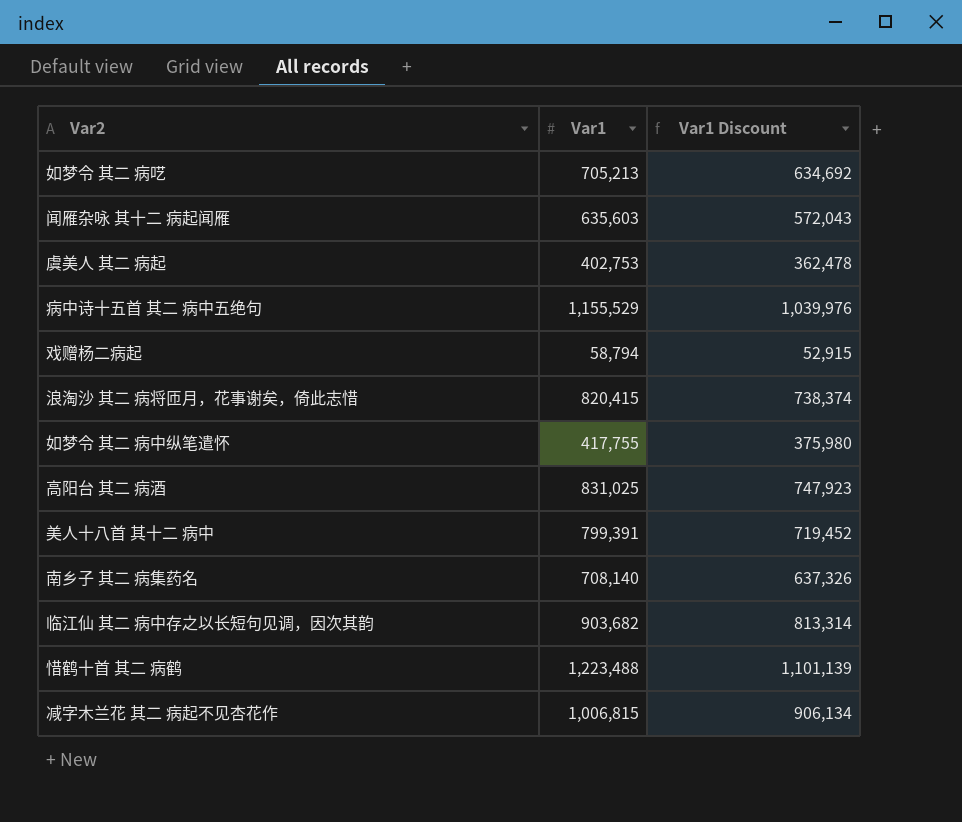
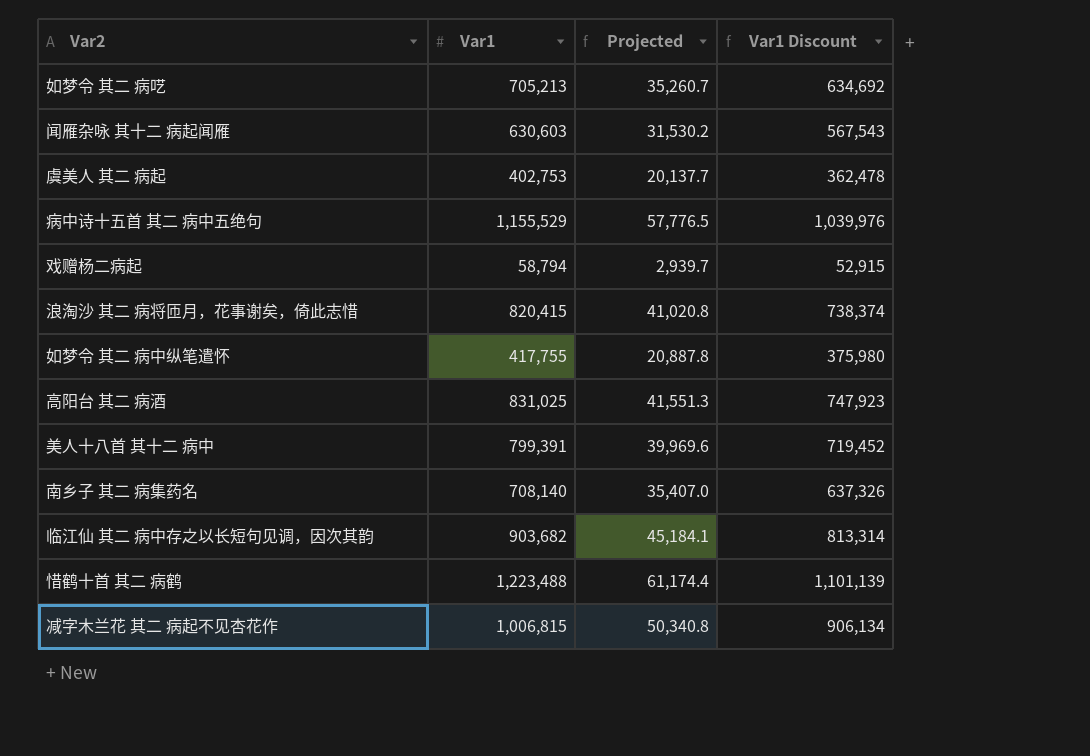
column Projected | formula: none -> [Var1] * 0.05
闻雁杂咏 其十二 病起闻雁 | Var1: 635,603 -> 630,603
闻雁杂咏 其十二 病起闻雁 | Var1 Discount: 572,043 -> 567,543

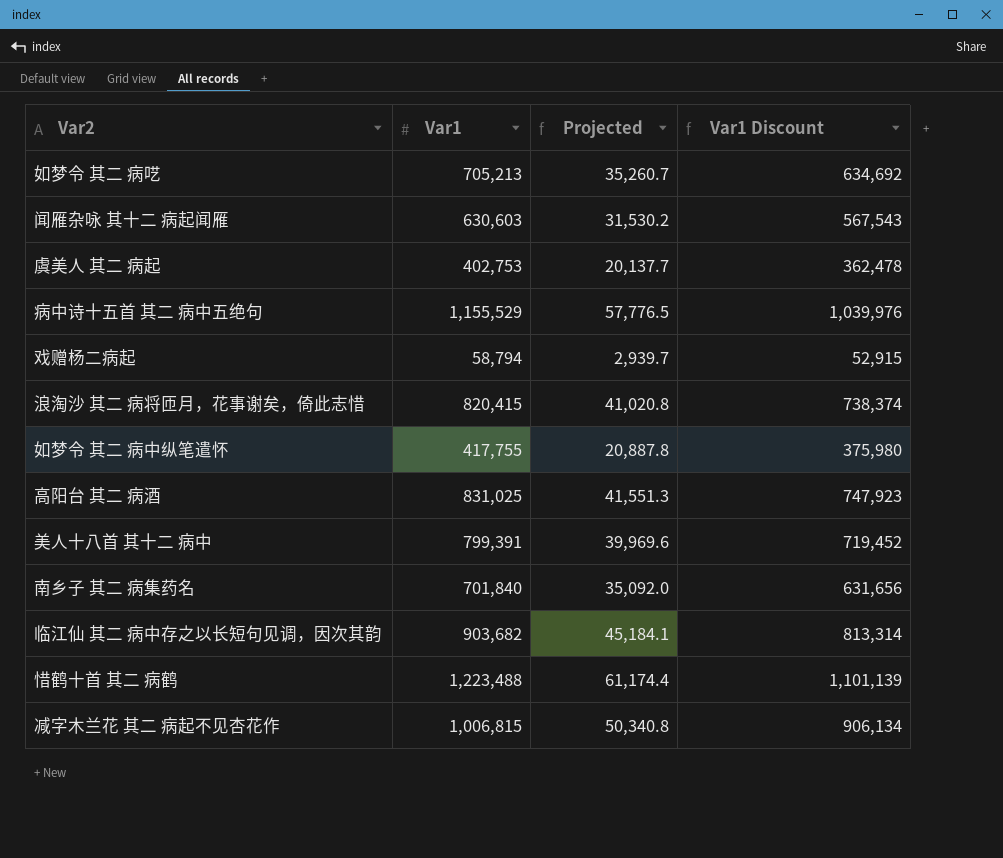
南乡子 其二 病集药名 | Var1: 708,140 -> 701,840
南乡子 其二 病集药名 | Projected: 35,407.0 -> 35,092.0
南乡子 其二 病集药名 | Var1 Discount: 637,326 -> 631,656

